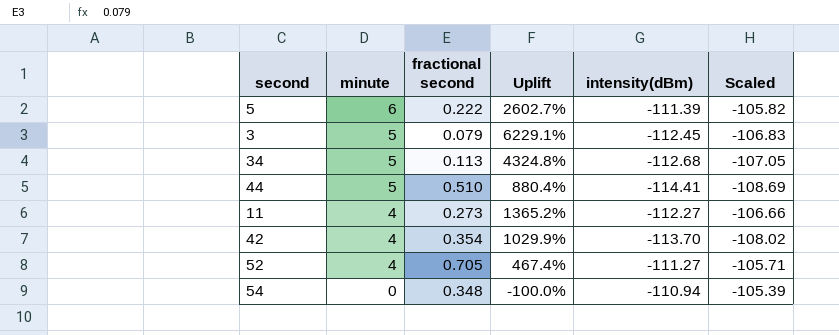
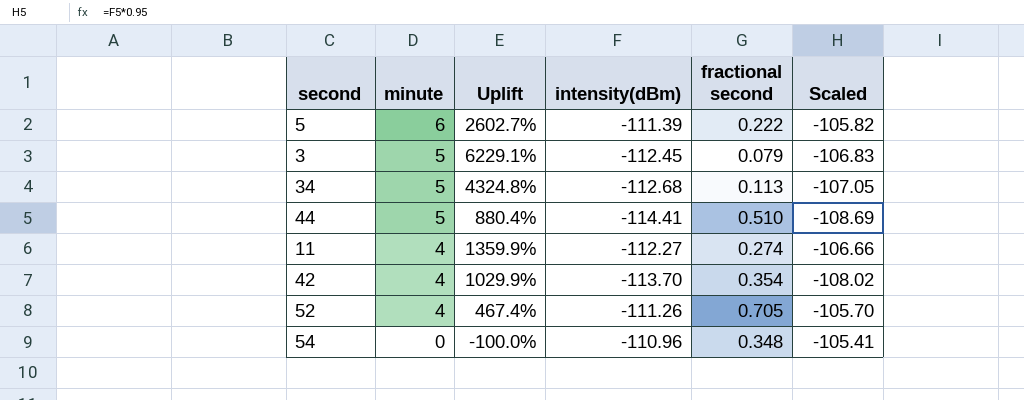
column fractional second | position: 3 -> 5
11 | Uplift: 1365.2% -> 1359.9%
11 | fractional second: 0.273 -> 0.274
52 | intensity(dBm): -111.27 -> -111.26
52 | Scaled: -105.71 -> -105.70
54 | intensity(dBm): -110.94 -> -110.96
54 | Scaled: -105.39 -> -105.41

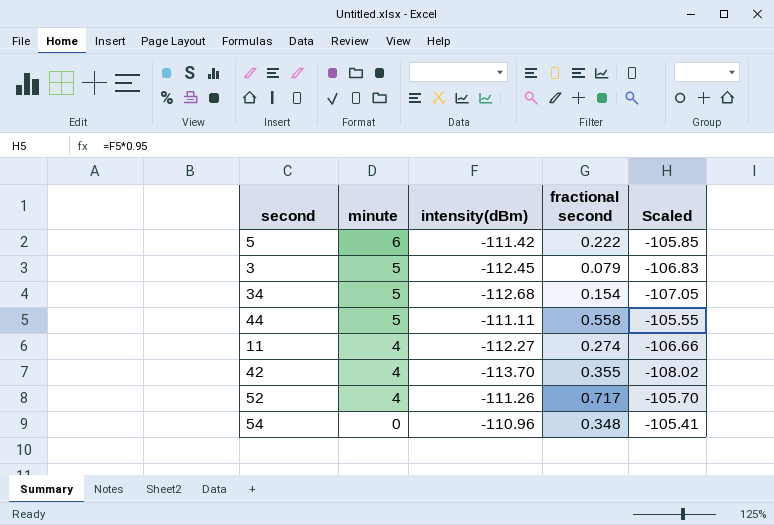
column Uplift | formula: ([minute] - [fractional second]) / [fractional second] -> none
5 | intensity(dBm): -111.39 -> -111.42
5 | Scaled: -105.82 -> -105.85
34 | fractional second: 0.113 -> 0.154
44 | intensity(dBm): -114.41 -> -111.11
44 | fractional second: 0.510 -> 0.558
44 | Scaled: -108.69 -> -105.55
42 | fractional second: 0.354 -> 0.355
52 | fractional second: 0.705 -> 0.717

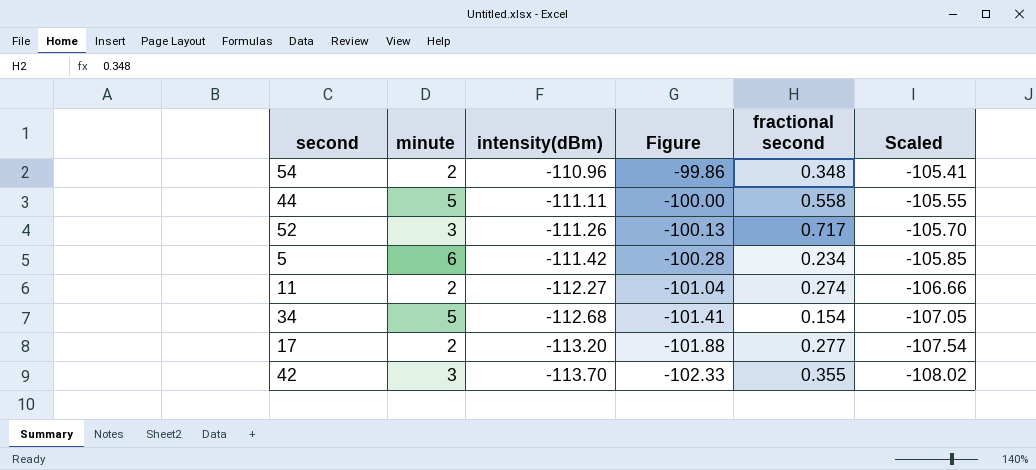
row order: minute descending -> intensity(dBm) descending
column Figure | formula: none -> [intensity(dBm)] * 0.9
row 3: 5 | -112.45 | 0.079 | -106.83 -> none
54 | minute: 0 -> 2
52 | minute: 4 -> 3
5 | fractional second: 0.222 -> 0.234
11 | minute: 4 -> 2
row 17: none -> 2 | -113.20 | -101.88 | 0.277 | -107.54
42 | minute: 4 -> 3

